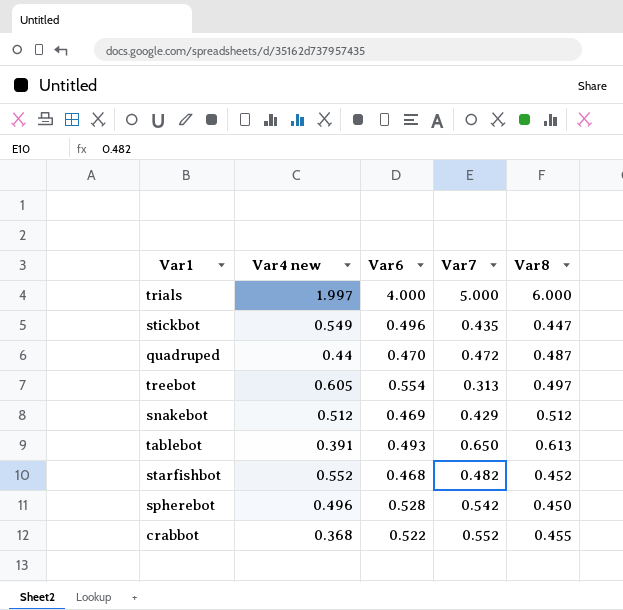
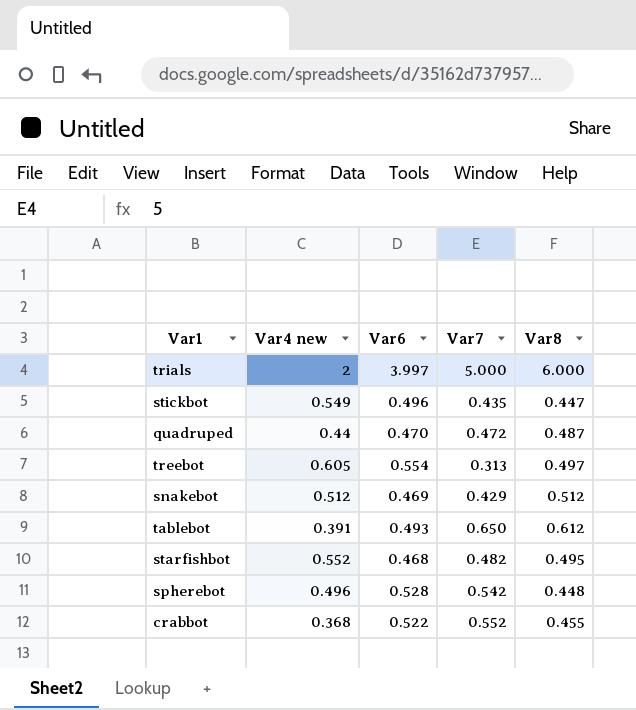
trials | Var4 new: 1.997 -> 2
trials | Var6: 4.000 -> 3.997
tablebot | Var8: 0.613 -> 0.612
starfishbot | Var8: 0.452 -> 0.495
spherebot | Var8: 0.450 -> 0.448

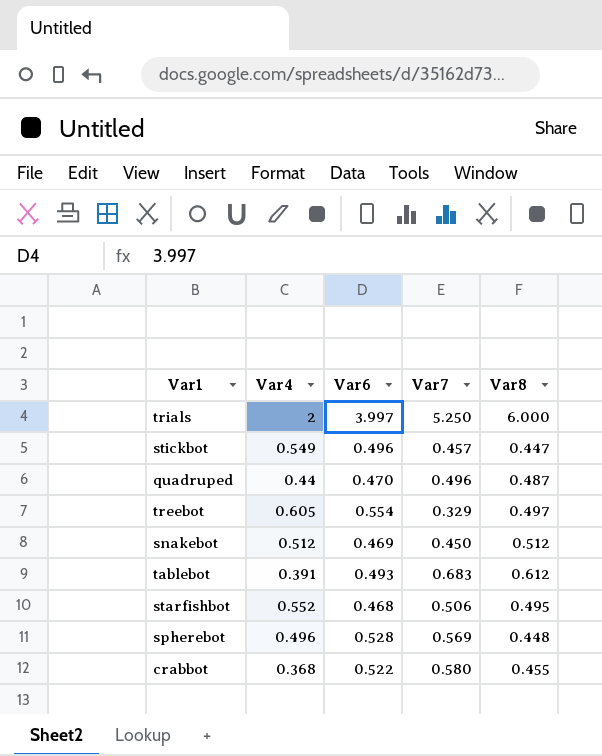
column name: Var4 new -> Var4
trials | Var7: 5.000 -> 5.250
stickbot | Var7: 0.435 -> 0.457
quadruped | Var7: 0.472 -> 0.496
treebot | Var7: 0.313 -> 0.329
snakebot | Var7: 0.429 -> 0.450
tablebot | Var7: 0.650 -> 0.683
starfishbot | Var7: 0.482 -> 0.506
spherebot | Var7: 0.542 -> 0.569
crabbot | Var7: 0.552 -> 0.580

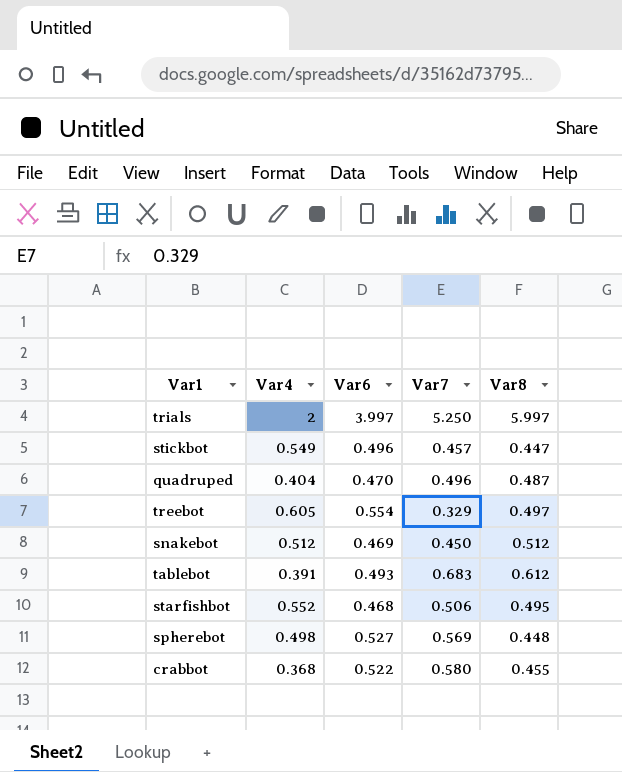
trials | Var8: 6.000 -> 5.997
quadruped | Var4: 0.44 -> 0.404
spherebot | Var4: 0.496 -> 0.498
spherebot | Var6: 0.528 -> 0.527

